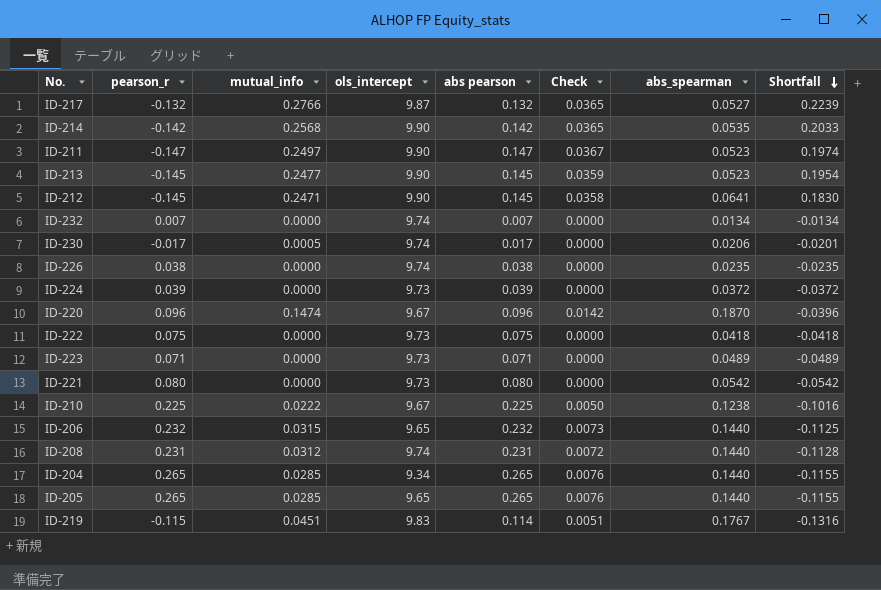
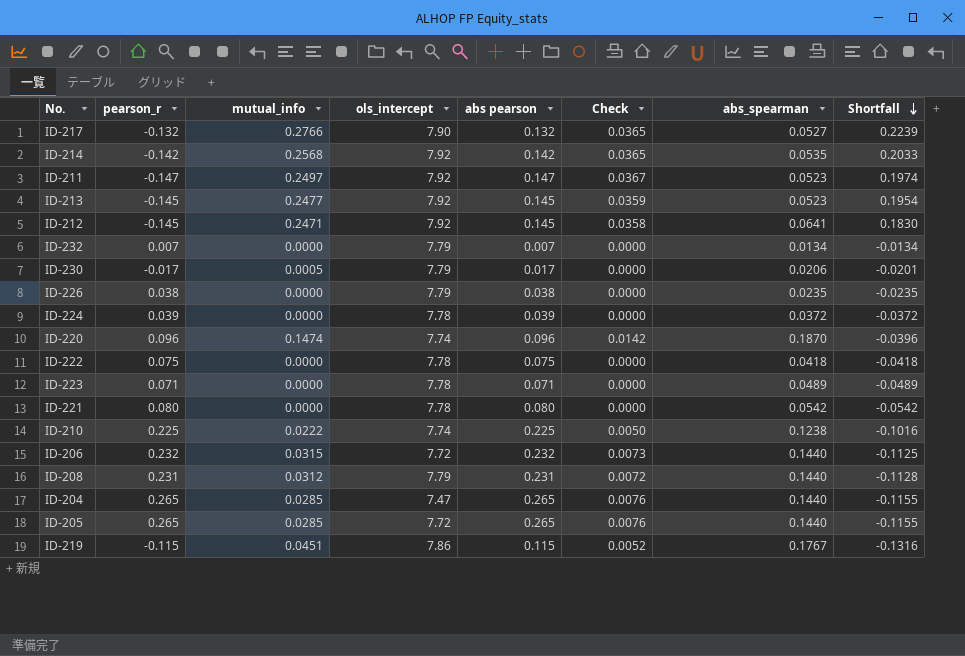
ID-217 | ols_intercept: 9.87 -> 7.90
ID-214 | ols_intercept: 9.90 -> 7.92
ID-211 | ols_intercept: 9.90 -> 7.92
ID-213 | ols_intercept: 9.90 -> 7.92
ID-212 | ols_intercept: 9.90 -> 7.92
ID-232 | ols_intercept: 9.74 -> 7.79
ID-230 | ols_intercept: 9.74 -> 7.79
ID-226 | ols_intercept: 9.74 -> 7.79
ID-224 | ols_intercept: 9.73 -> 7.78
ID-220 | ols_intercept: 9.67 -> 7.74
ID-222 | ols_intercept: 9.73 -> 7.78
ID-223 | ols_intercept: 9.73 -> 7.78
ID-221 | ols_intercept: 9.73 -> 7.78
ID-210 | ols_intercept: 9.67 -> 7.74
ID-206 | ols_intercept: 9.65 -> 7.72
ID-208 | ols_intercept: 9.74 -> 7.79
ID-204 | ols_intercept: 9.34 -> 7.47
ID-205 | ols_intercept: 9.65 -> 7.72
ID-219 | ols_intercept: 9.83 -> 7.86
ID-219 | abs pearson: 0.114 -> 0.115
ID-219 | Check: 0.0051 -> 0.0052

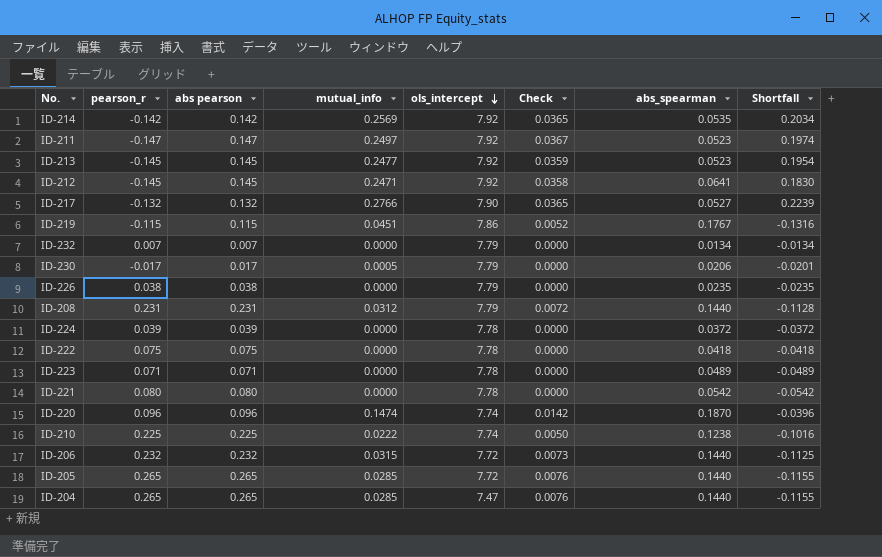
row order: Shortfall descending -> ols_intercept descending
column abs pearson | position: 5 -> 3
ID-214 | mutual_info: 0.2568 -> 0.2569
ID-214 | Shortfall: 0.2033 -> 0.2034

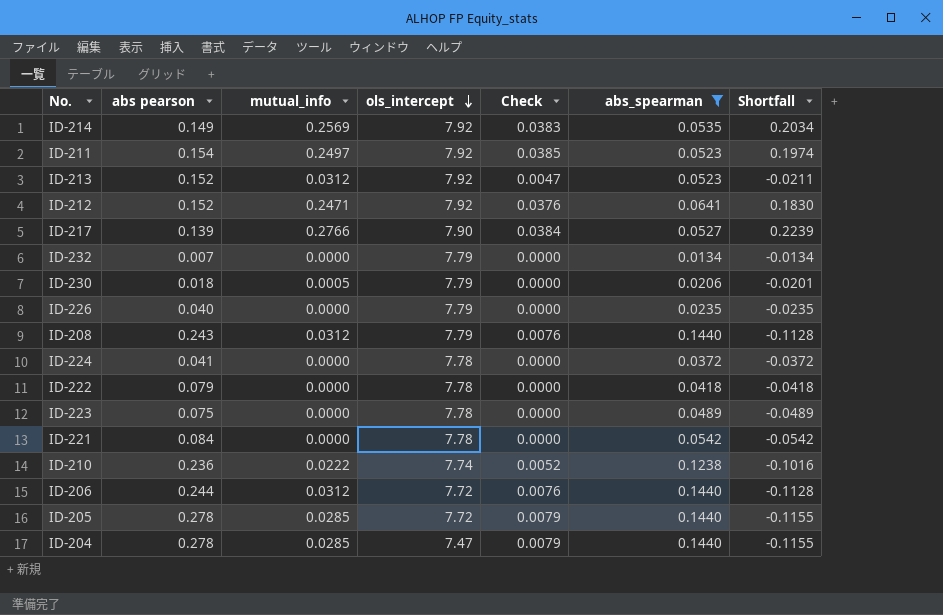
filter: none -> abs_spearman <= 0.1440
column pearson_r | position: 2 -> none
ID-214 | abs pearson: 0.142 -> 0.149
ID-214 | Check: 0.0365 -> 0.0383
ID-211 | abs pearson: 0.147 -> 0.154
ID-211 | Check: 0.0367 -> 0.0385
ID-213 | abs pearson: 0.145 -> 0.152
ID-213 | mutual_info: 0.2477 -> 0.0312
ID-213 | Check: 0.0359 -> 0.0047
ID-213 | Shortfall: 0.1954 -> -0.0211
ID-212 | abs pearson: 0.145 -> 0.152
ID-212 | Check: 0.0358 -> 0.0376
ID-217 | abs pearson: 0.132 -> 0.139
ID-217 | Check: 0.0365 -> 0.0384
ID-230 | abs pearson: 0.017 -> 0.018
ID-226 | abs pearson: 0.038 -> 0.040
ID-208 | abs pearson: 0.231 -> 0.243
ID-208 | Check: 0.0072 -> 0.0076
ID-224 | abs pearson: 0.039 -> 0.041
ID-222 | abs pearson: 0.075 -> 0.079
ID-223 | abs pearson: 0.071 -> 0.075
ID-221 | abs pearson: 0.080 -> 0.084
ID-210 | abs pearson: 0.225 -> 0.236
ID-210 | Check: 0.0050 -> 0.0052
ID-206 | abs pearson: 0.232 -> 0.244
ID-206 | mutual_info: 0.0315 -> 0.0312
ID-206 | Check: 0.0073 -> 0.0076
ID-206 | Shortfall: -0.1125 -> -0.1128
ID-205 | abs pearson: 0.265 -> 0.278
ID-205 | Check: 0.0076 -> 0.0079
ID-204 | abs pearson: 0.265 -> 0.278
ID-204 | Check: 0.0076 -> 0.0079

